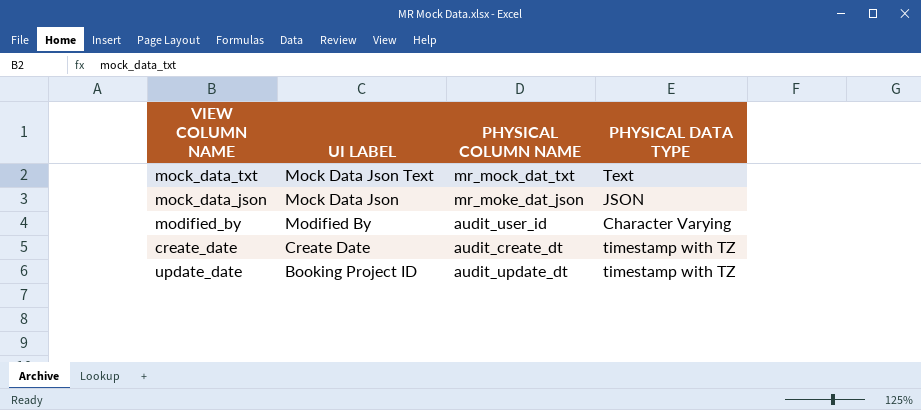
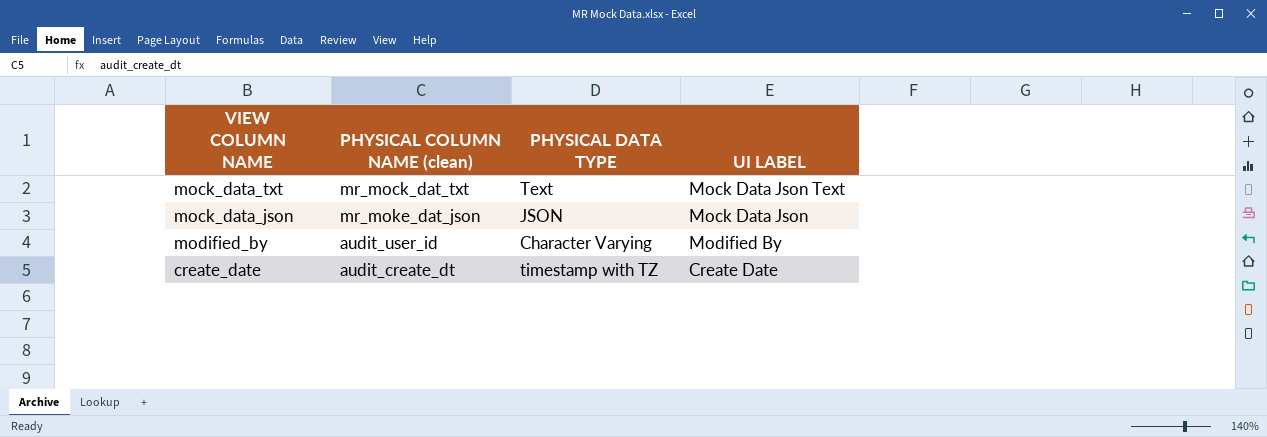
column name: PHYSICAL COLUMN NAME -> PHYSICAL COLUMN NAME (clean)
column UI LABEL | position: 2 -> 4
row update_date: Booking Project ID | audit_update_dt | timestamp with TZ -> none

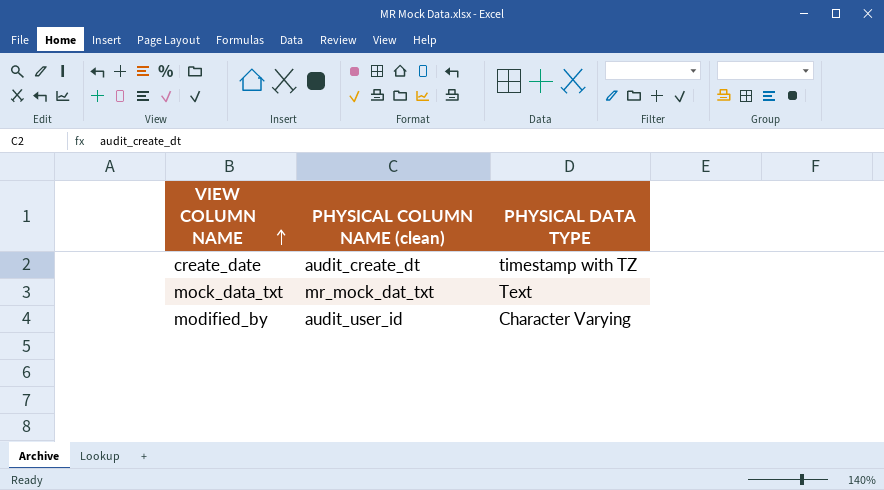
row order: none -> VIEW COLUMN NAME ascending
column UI LABEL | position: 4 -> none
row mock_data_json: mr_moke_dat_json | JSON | Mock Data Json -> none

